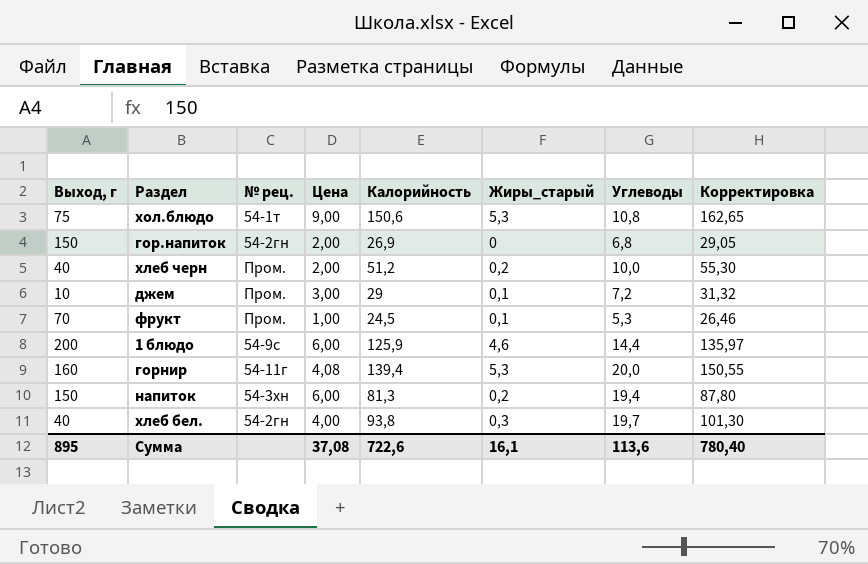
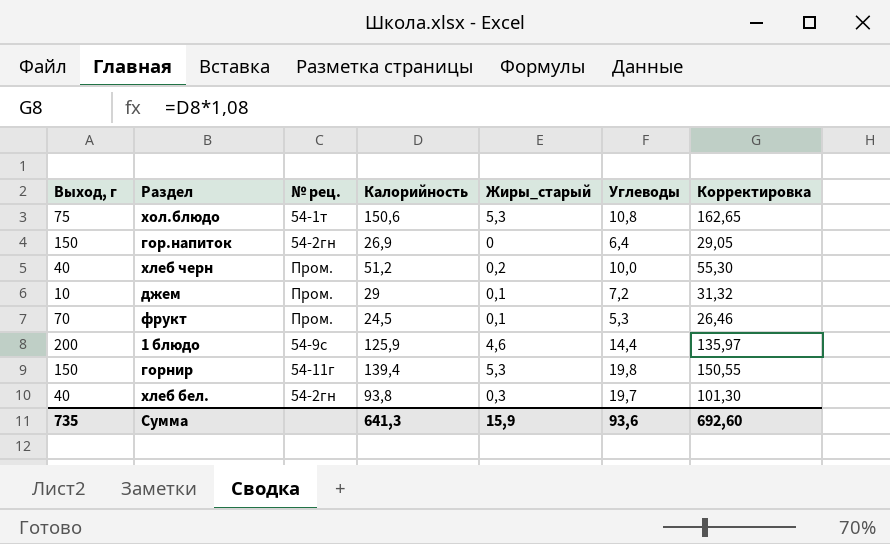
column Цена | position: 4 -> none
row напиток: 150 | 54-3хн | 6,00 | 81,3 | 0,2 | 19,4 | 87,80 -> none
гор.напиток | Углеводы: 6,8 -> 6,4
горнир | Выход, г: 160 -> 150
горнир | Углеводы: 20,0 -> 19,8
Сумма | Выход, г: 895 -> 735
Сумма | Калорийность: 722,6 -> 641,3
Сумма | Жиры_старый: 16,1 -> 15,9
Сумма | Углеводы: 113,6 -> 93,6
Сумма | Корректировка: 780,40 -> 692,60

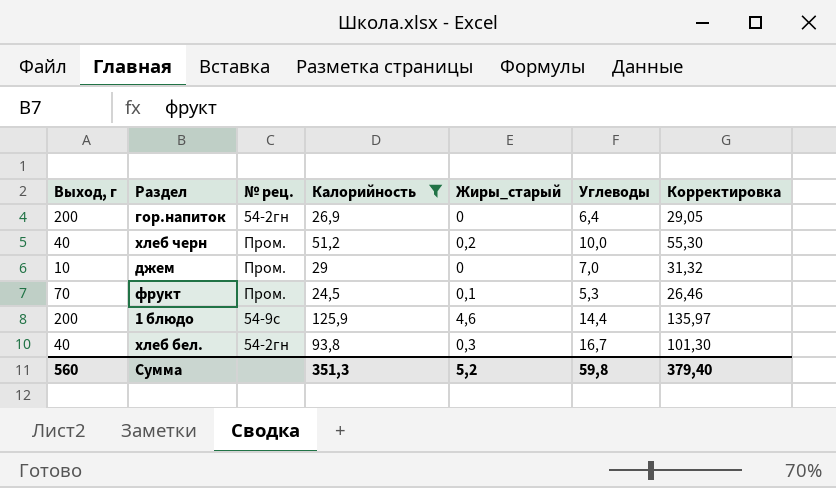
filter: none -> Калорийность <= 125,9
гор.напиток | Выход, г: 150 -> 200
джем | Жиры_старый: 0,1 -> 0
джем | Углеводы: 7,2 -> 7,0
хлеб бел. | Углеводы: 19,7 -> 16,7
Сумма | Выход, г: 735 -> 560
Сумма | Калорийность: 641,3 -> 351,3
Сумма | Жиры_старый: 15,9 -> 5,2
Сумма | Углеводы: 93,6 -> 59,8
Сумма | Корректировка: 692,60 -> 379,40

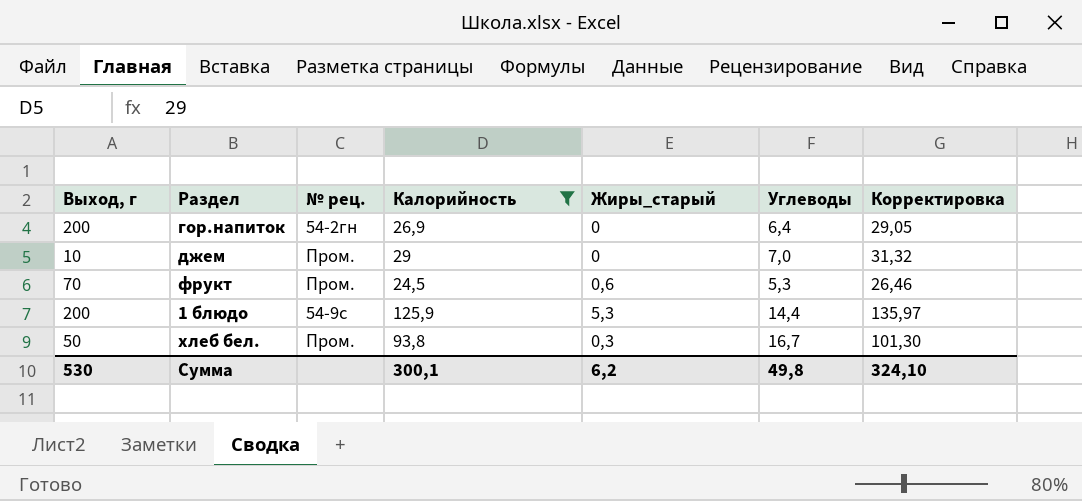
row хлеб черн: 40 | Пром. | 51,2 | 0,2 | 10,0 | 55,30 -> none
фрукт | Жиры_старый: 0,1 -> 0,6
1 блюдо | Жиры_старый: 4,6 -> 5,3
хлеб бел. | Выход, г: 40 -> 50
хлеб бел. | № рец.: 54-2гн -> Пром.
Сумма | Выход, г: 560 -> 530
Сумма | Калорийность: 351,3 -> 300,1
Сумма | Жиры_старый: 5,2 -> 6,2
Сумма | Углеводы: 59,8 -> 49,8
Сумма | Корректировка: 379,40 -> 324,10

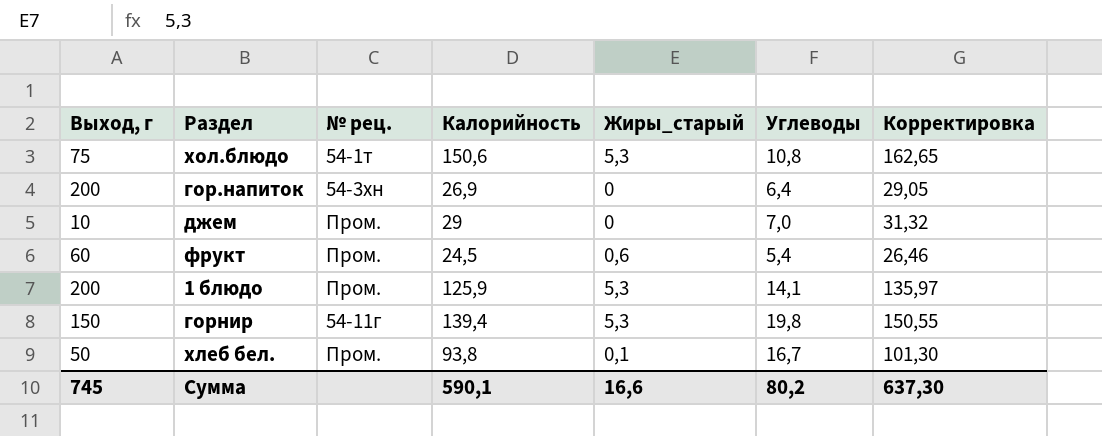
filter: Калорийность <= 125,9 -> none
гор.напиток | № рец.: 54-2гн -> 54-3хн
фрукт | Выход, г: 70 -> 60
фрукт | Углеводы: 5,3 -> 5,4
1 блюдо | № рец.: 54-9с -> Пром.
1 блюдо | Углеводы: 14,4 -> 14,1
хлеб бел. | Жиры_старый: 0,3 -> 0,1
Сумма | Выход, г: 530 -> 745
Сумма | Калорийность: 300,1 -> 590,1
Сумма | Жиры_старый: 6,2 -> 16,6
Сумма | Углеводы: 49,8 -> 80,2
Сумма | Корректировка: 324,10 -> 637,30

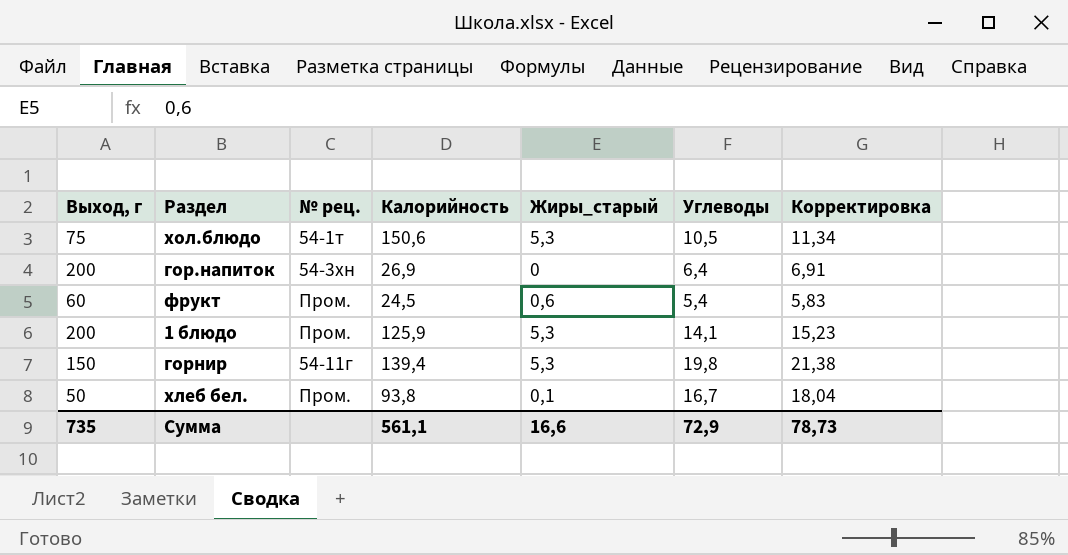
column Корректировка | formula: [Калорийность] * 1,08 -> [Углеводы] * 1,08
row джем: 10 | Пром. | 29 | 0 | 7,0 | 31,32 -> none
хол.блюдо | Углеводы: 10,8 -> 10,5
Сумма | Выход, г: 745 -> 735
Сумма | Калорийность: 590,1 -> 561,1
Сумма | Углеводы: 80,2 -> 72,9
Сумма | Корректировка: 637,30 -> 78,73

